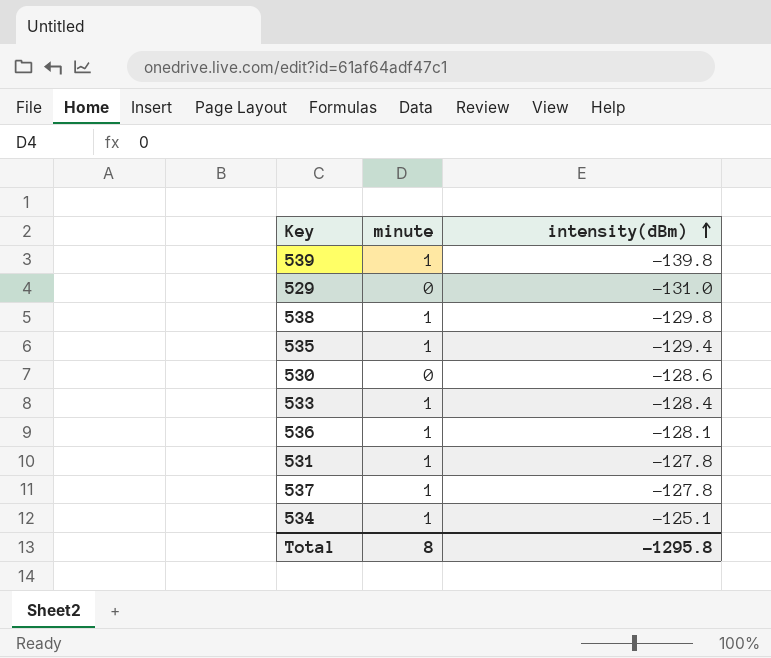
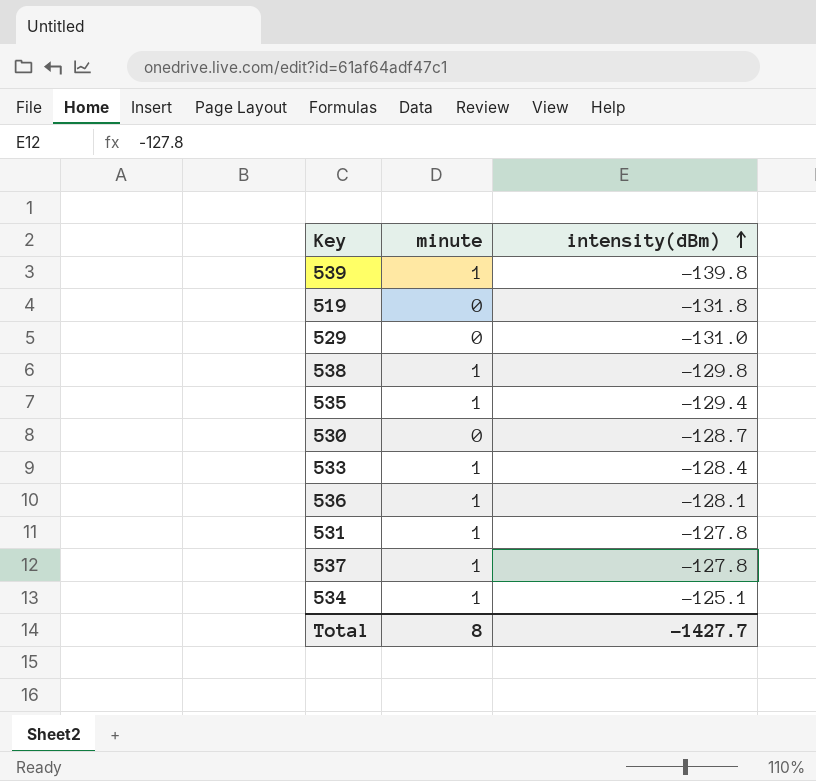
row 519: none -> 0 | -131.8
530 | intensity(dBm): -128.6 -> -128.7
Total | intensity(dBm): -1295.8 -> -1427.7

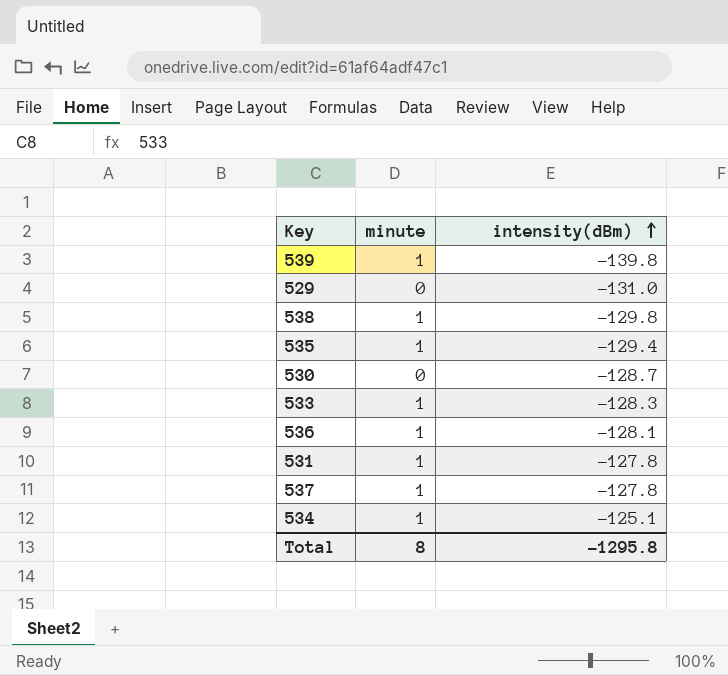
row 519: 0 | -131.8 -> none
533 | intensity(dBm): -128.4 -> -128.3
Total | intensity(dBm): -1427.7 -> -1295.8

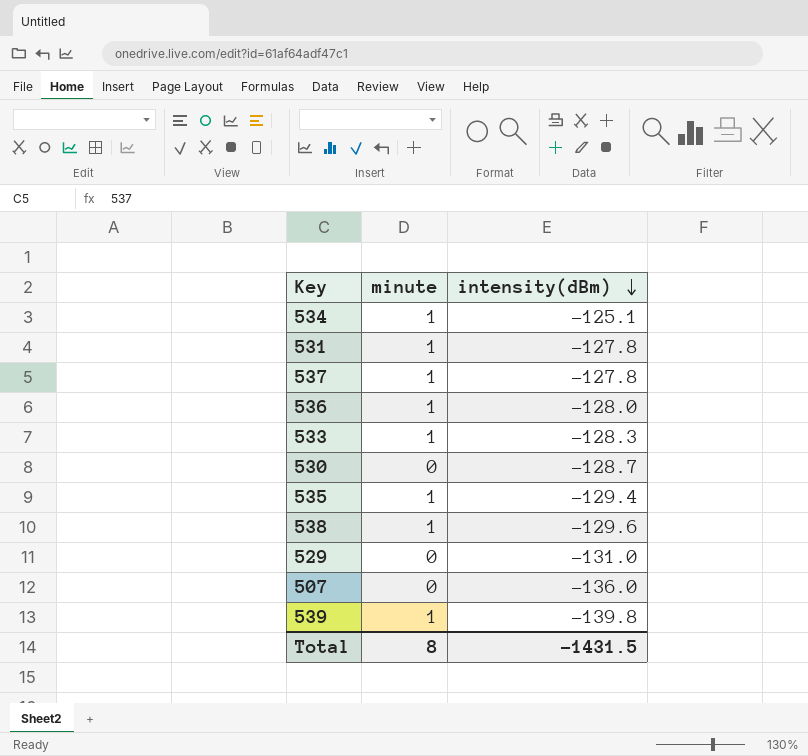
row order: intensity(dBm) ascending -> intensity(dBm) descending
536 | intensity(dBm): -128.1 -> -128.0
538 | intensity(dBm): -129.8 -> -129.6
row 507: none -> 0 | -136.0
Total | intensity(dBm): -1295.8 -> -1431.5

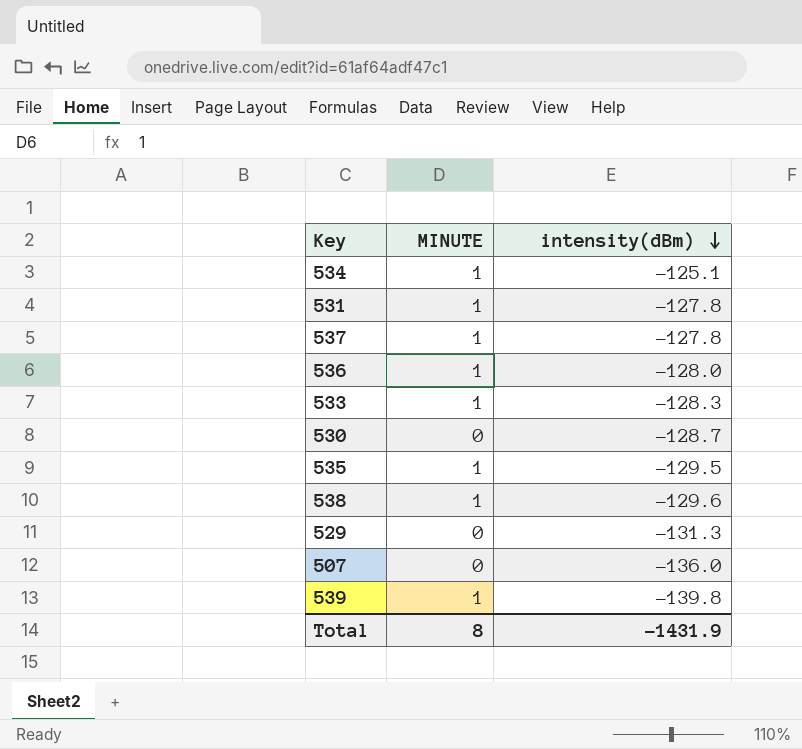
column name: minute -> MINUTE
535 | intensity(dBm): -129.4 -> -129.5
529 | intensity(dBm): -131.0 -> -131.3
Total | intensity(dBm): -1431.5 -> -1431.9

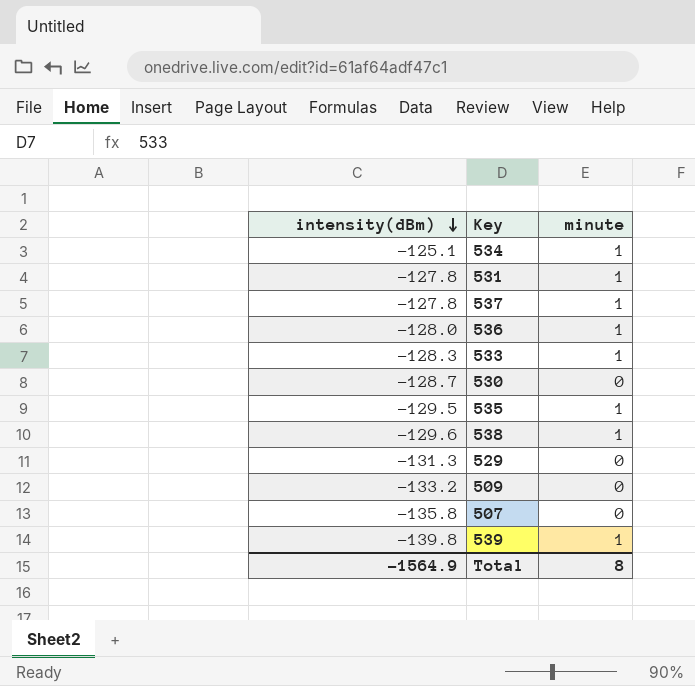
column intensity(dBm) | position: 3 -> 1
column name: MINUTE -> minute
row 509: none -> -133.2 | 0
507 | intensity(dBm): -136.0 -> -135.8
Total | intensity(dBm): -1431.9 -> -1564.9

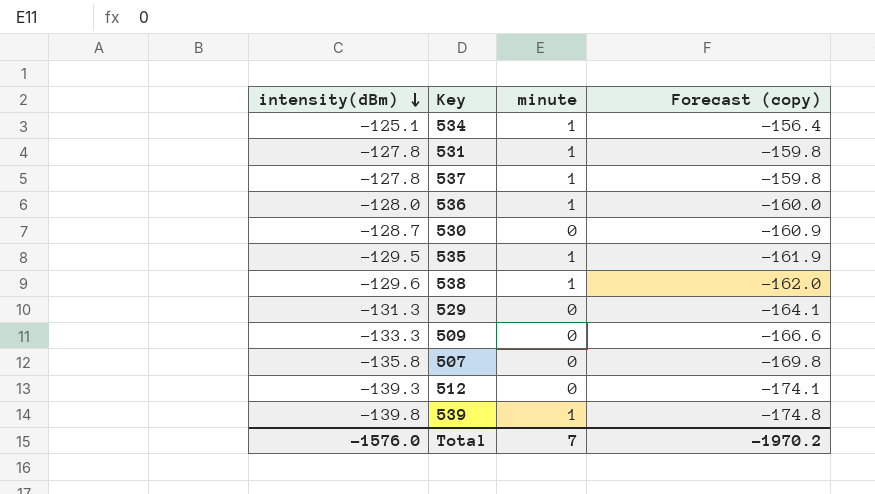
column Forecast (copy) | formula: none -> [intensity(dBm)] * 1.25
row 533: -128.3 | 1 -> none
509 | intensity(dBm): -133.2 -> -133.3
row 512: none -> -139.3 | 0 | -174.1
Total | intensity(dBm): -1564.9 -> -1576.0
Total | minute: 8 -> 7

